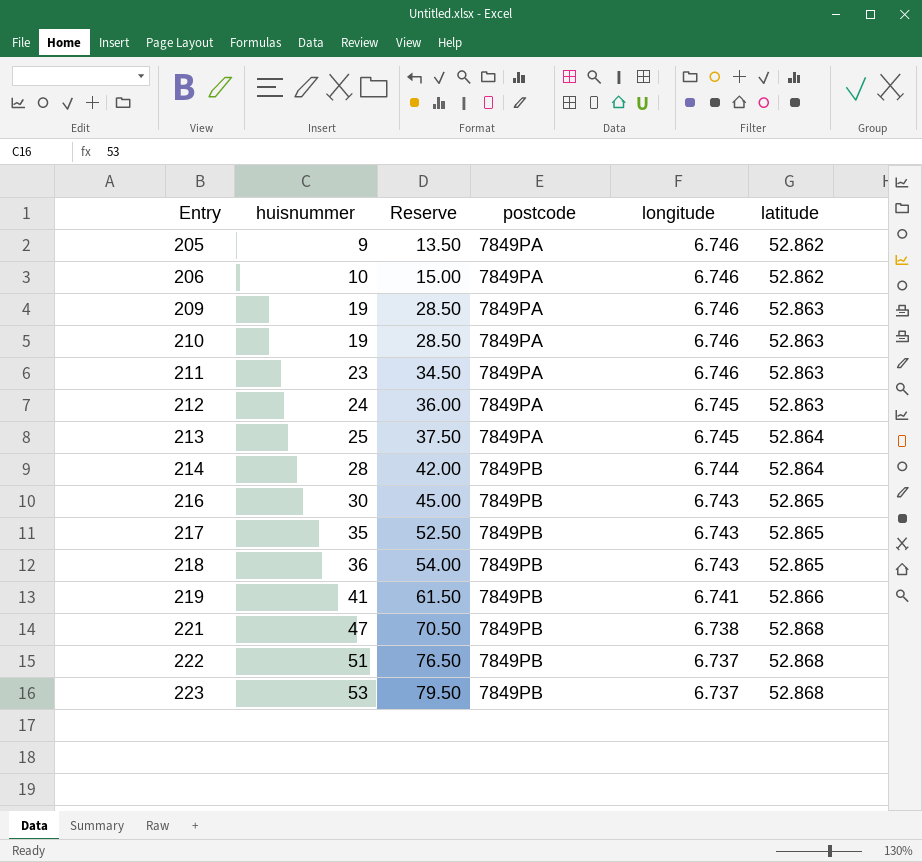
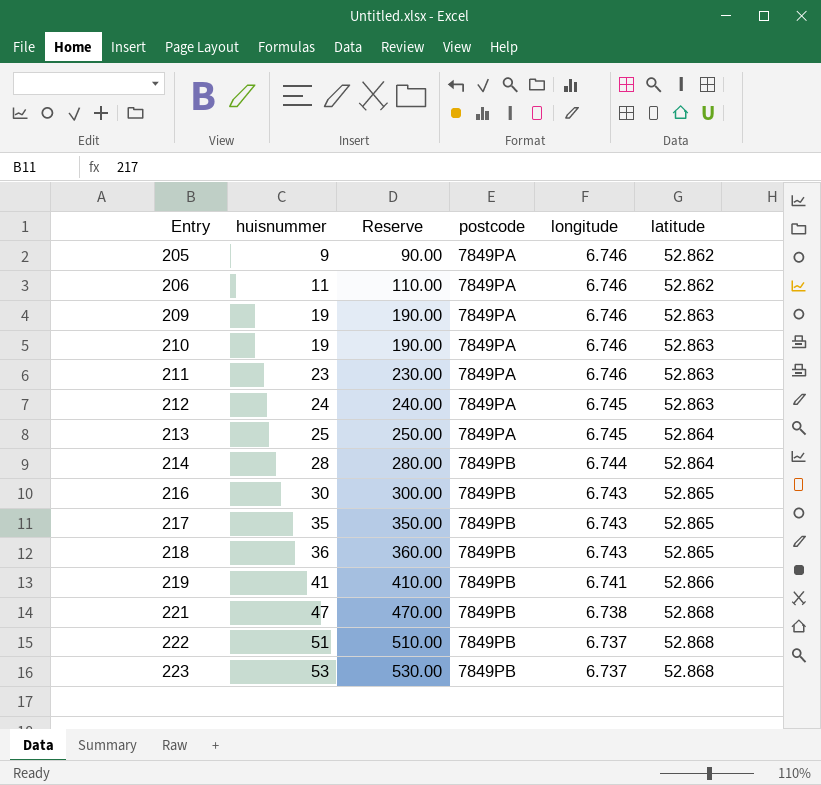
column Reserve | formula: [huisnummer] * 1.5 -> [huisnummer] * 10
206 | huisnummer: 10 -> 11

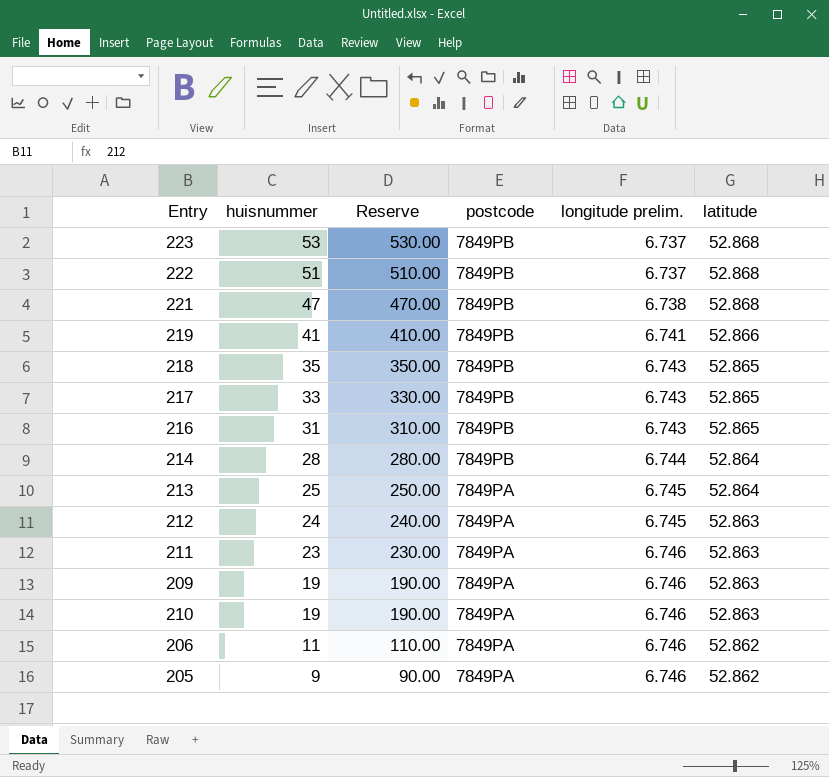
row order: Entry ascending -> huisnummer descending
column name: longitude -> longitude prelim.
218 | huisnummer: 36 -> 35
218 | Reserve: 360.00 -> 350.00
217 | huisnummer: 35 -> 33
217 | Reserve: 350.00 -> 330.00
216 | huisnummer: 30 -> 31
216 | Reserve: 300.00 -> 310.00

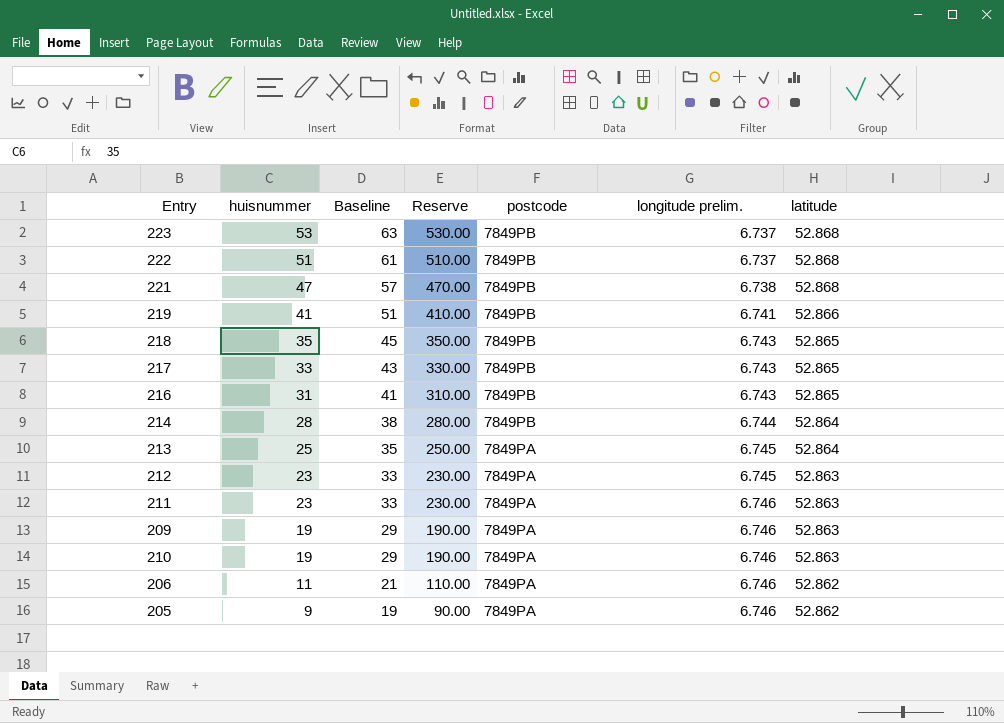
column Baseline | formula: none -> [huisnummer] + 10
212 | huisnummer: 24 -> 23
212 | Reserve: 240.00 -> 230.00

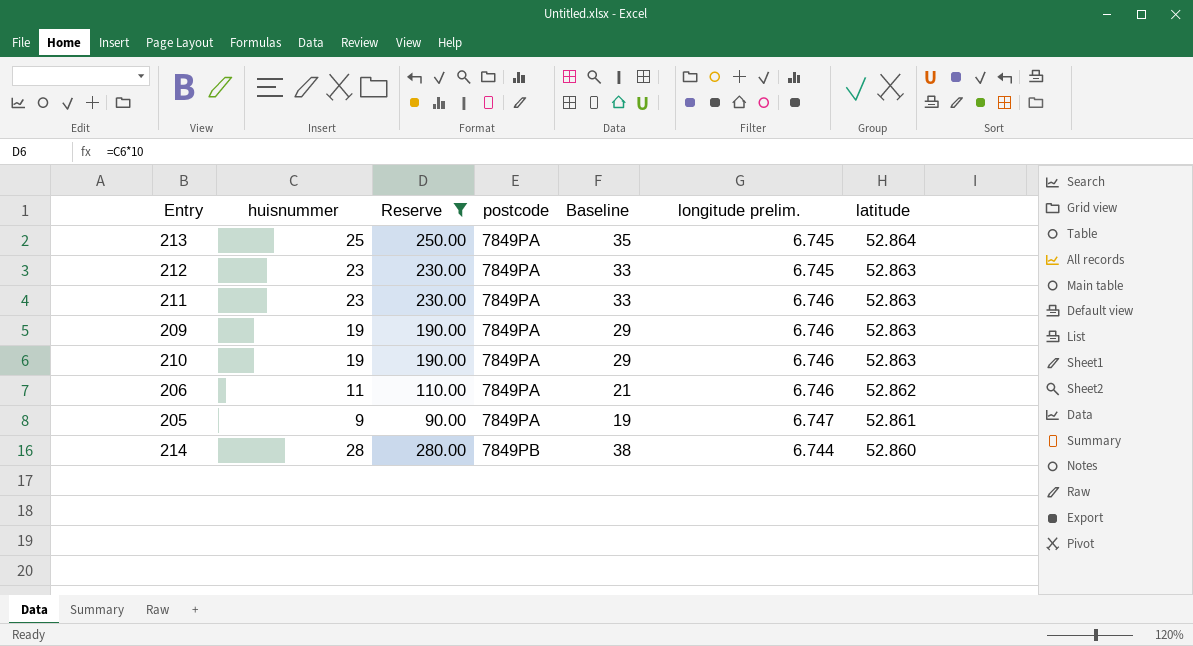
filter: none -> Reserve <= 280.00
row order: huisnummer descending -> postcode ascending
column Baseline | position: 3 -> 5
205 | longitude prelim.: 6.746 -> 6.747
205 | latitude: 52.862 -> 52.861
214 | latitude: 52.864 -> 52.860

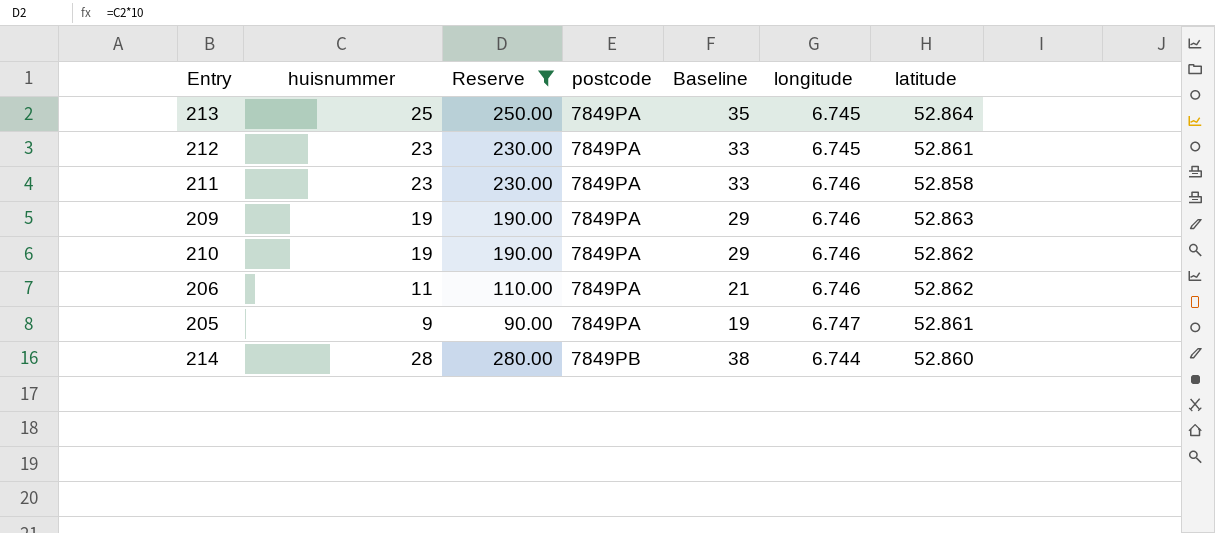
column name: longitude prelim. -> longitude
212 | latitude: 52.863 -> 52.861
211 | latitude: 52.863 -> 52.858
210 | latitude: 52.863 -> 52.862

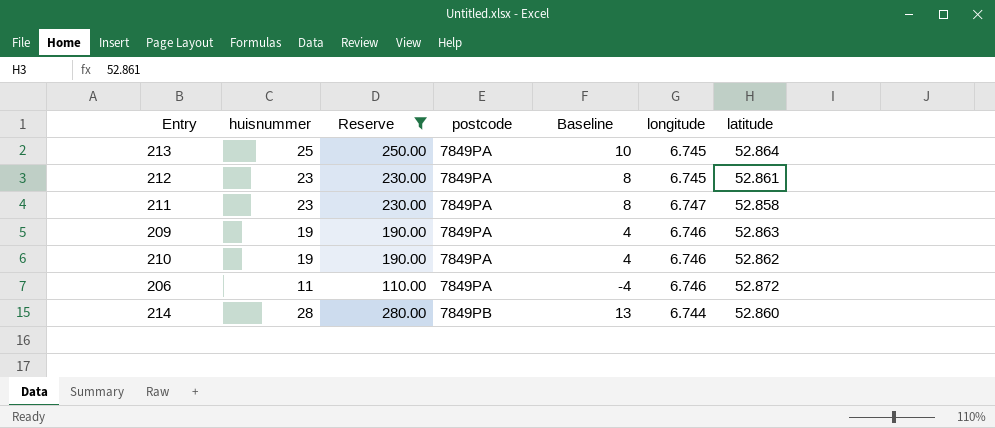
column Baseline | formula: [huisnummer] + 10 -> [huisnummer] - 15
row 205: 9 | 90.00 | 7849PA | 19 | 6.747 | 52.861 -> none
211 | longitude: 6.746 -> 6.747
206 | latitude: 52.862 -> 52.872

